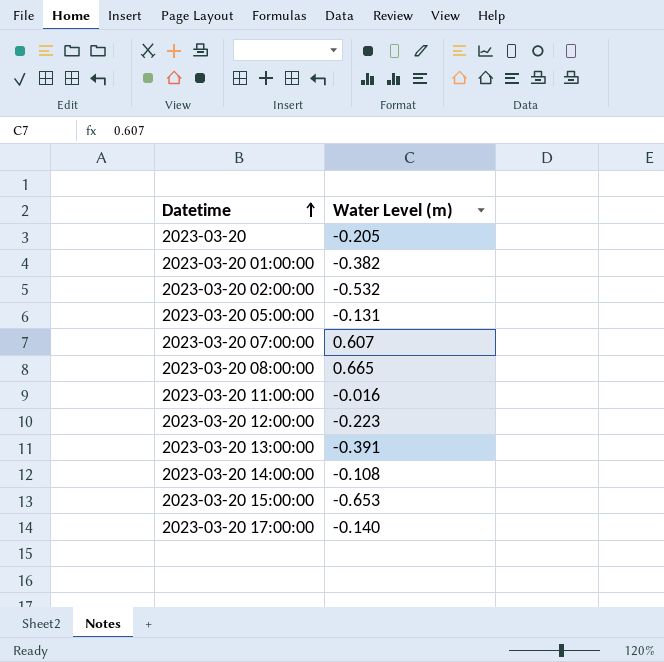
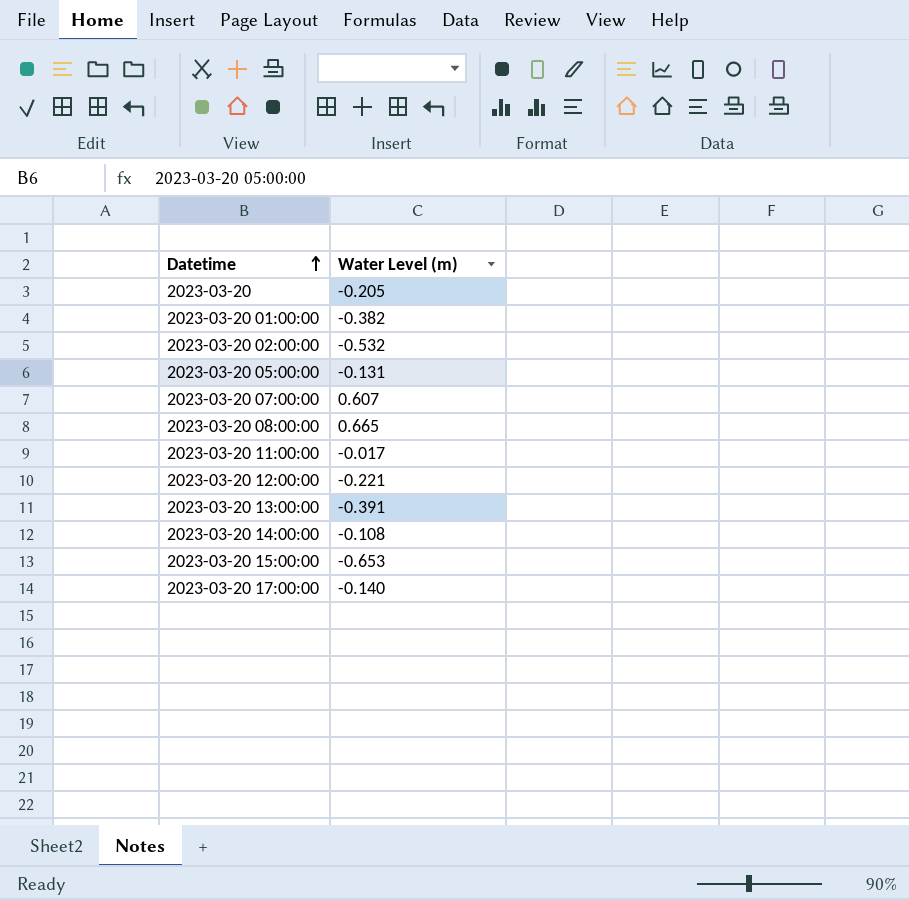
2023-03-20 11:00:00 | Water Level (m): -0.016 -> -0.017
2023-03-20 12:00:00 | Water Level (m): -0.223 -> -0.221

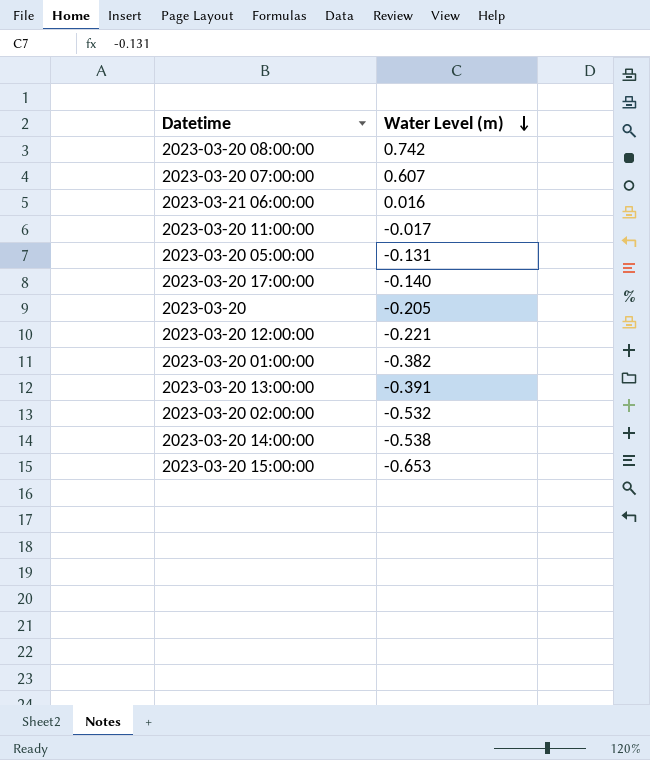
row order: Datetime ascending -> Water Level (m) descending
2023-03-20 08:00:00 | Water Level (m): 0.665 -> 0.742
row 2023-03-21 06:00:00: none -> 0.016
2023-03-20 14:00:00 | Water Level (m): -0.108 -> -0.538

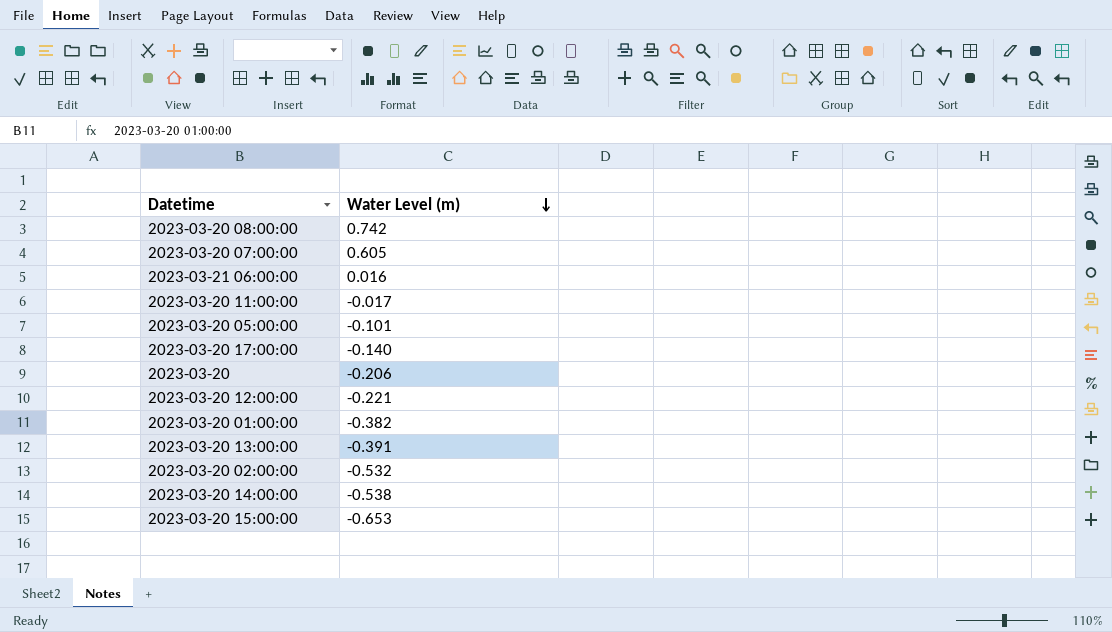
2023-03-20 07:00:00 | Water Level (m): 0.607 -> 0.605
2023-03-20 05:00:00 | Water Level (m): -0.131 -> -0.101
2023-03-20 | Water Level (m): -0.205 -> -0.206

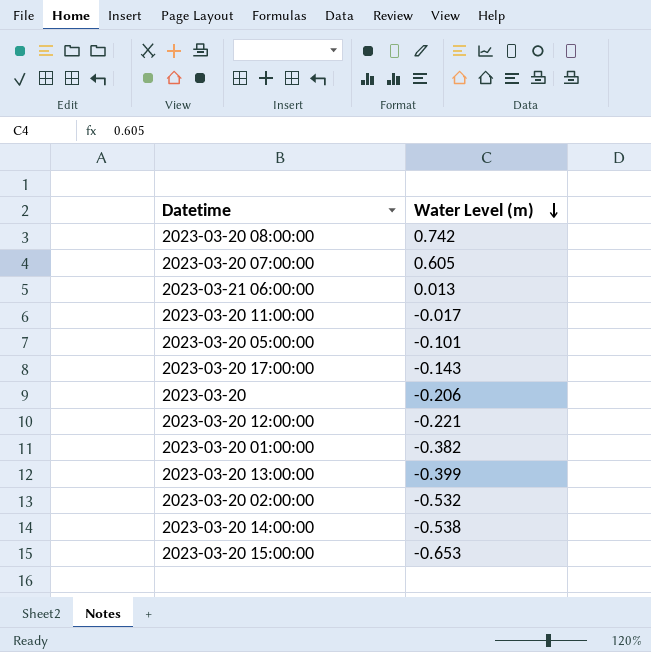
2023-03-21 06:00:00 | Water Level (m): 0.016 -> 0.013
2023-03-20 17:00:00 | Water Level (m): -0.140 -> -0.143
2023-03-20 13:00:00 | Water Level (m): -0.391 -> -0.399

